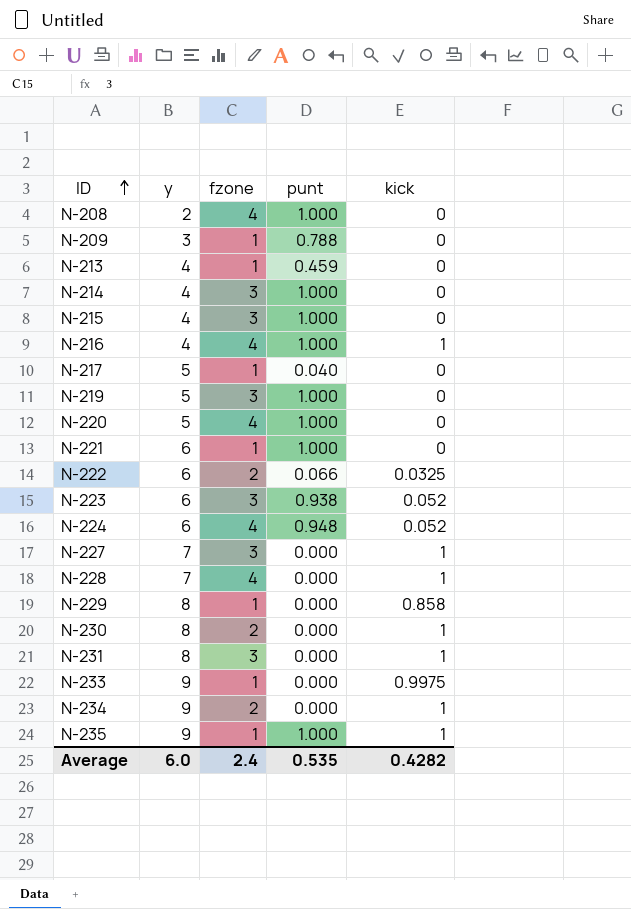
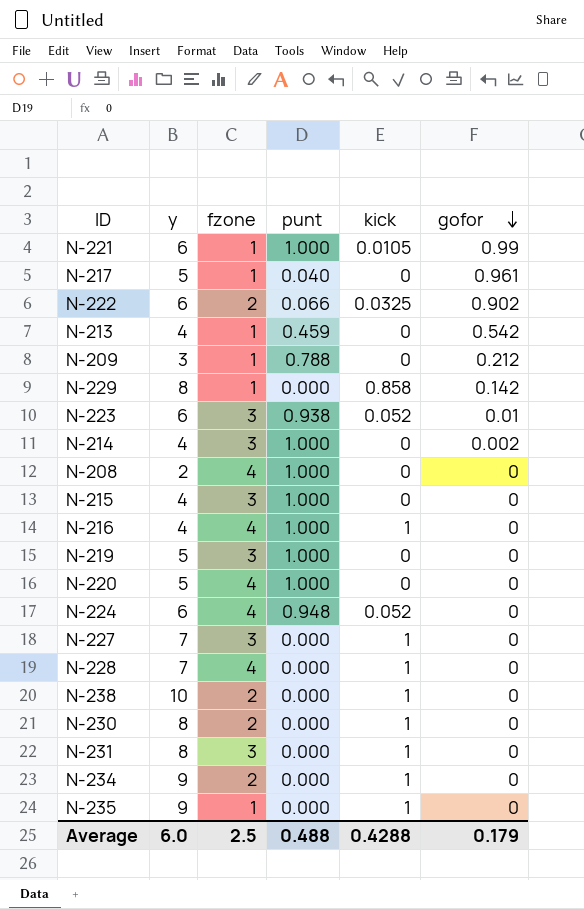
row order: ID ascending -> gofor descending
column gofor | position: none -> 6
row N-233: 9 | 1 | 0.000 | 0.9975 -> none
N-221 | kick: 0 -> 0.0105
row N-238: none -> 10 | 2 | 0.000 | 1 | 0
N-235 | punt: 1.000 -> 0.000
Average | fzone: 2.4 -> 2.5
Average | punt: 0.535 -> 0.488
Average | kick: 0.4282 -> 0.4288

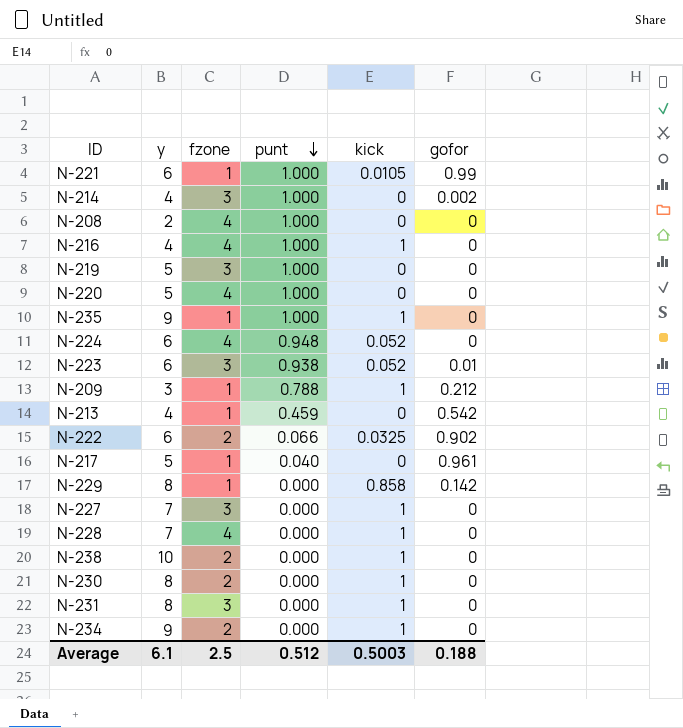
row order: gofor descending -> punt descending
row N-215: 4 | 3 | 1.000 | 0 | 0 -> none
N-235 | punt: 0.000 -> 1.000
N-209 | kick: 0 -> 1
Average | y: 6.0 -> 6.1
Average | punt: 0.488 -> 0.512
Average | kick: 0.4288 -> 0.5003
Average | gofor: 0.179 -> 0.188

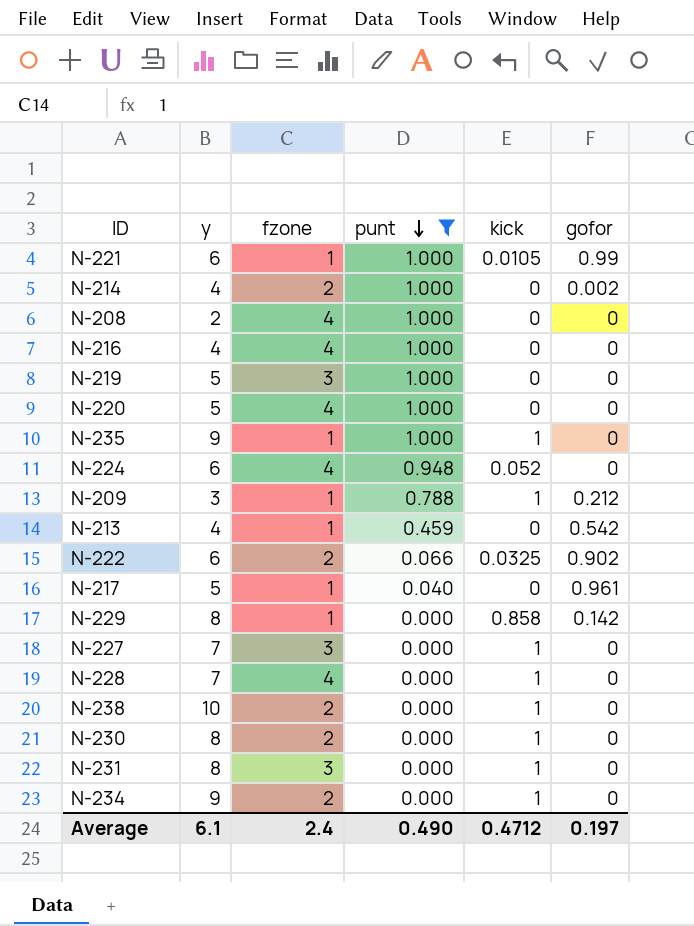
filter: none -> punt != 0.938
N-214 | fzone: 3 -> 2
N-216 | kick: 1 -> 0
Average | fzone: 2.5 -> 2.4
Average | punt: 0.512 -> 0.490
Average | kick: 0.5003 -> 0.4712
Average | gofor: 0.188 -> 0.197

